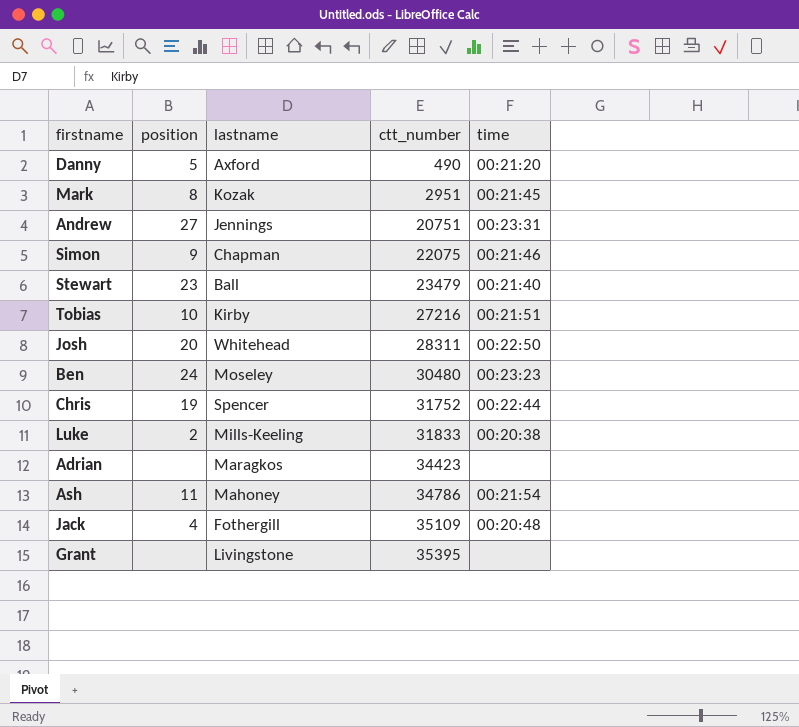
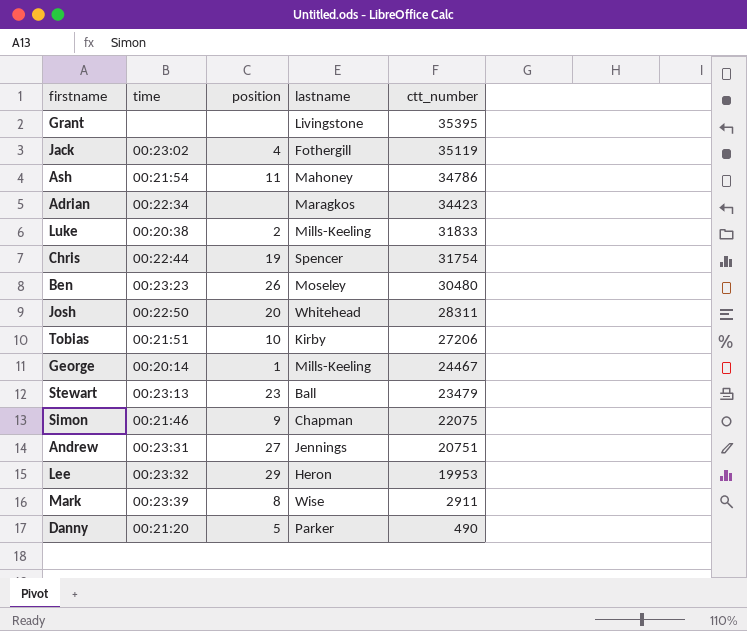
row order: ctt_number ascending -> ctt_number descending
column time | position: 5 -> 2
Jack | time: 00:20:48 -> 00:23:02
Jack | ctt_number: 35109 -> 35119
Adrian | time: none -> 00:22:34
Chris | ctt_number: 31752 -> 31754
Ben | position: 24 -> 26
Tobias | ctt_number: 27216 -> 27206
row George: none -> 00:20:14 | 1 | Mills-Keeling | 24467
Stewart | time: 00:21:40 -> 00:23:13
row Lee: none -> 00:23:32 | 29 | Heron | 19953
Mark | time: 00:21:45 -> 00:23:39
Mark | lastname: Kozak -> Wise
Mark | ctt_number: 2951 -> 2911
Danny | lastname: Axford -> Parker

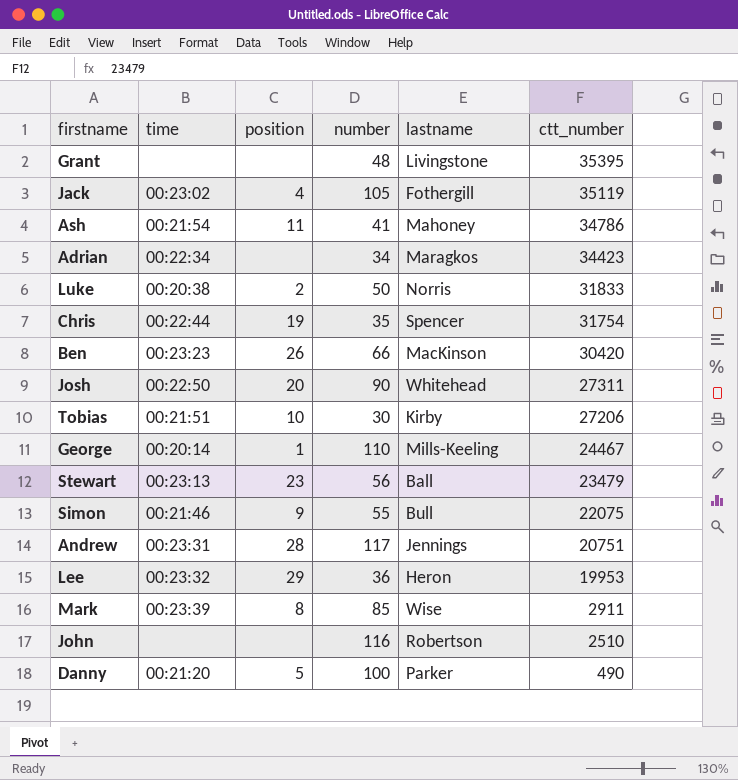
column number | position: none -> 4
Luke | lastname: Mills-Keeling -> Norris
Ben | lastname: Moseley -> MacKinson
Ben | ctt_number: 30480 -> 30420
Josh | ctt_number: 28311 -> 27311
Simon | lastname: Chapman -> Bull
Andrew | position: 27 -> 28
row John: none -> none | none | 116 | Robertson | 2510

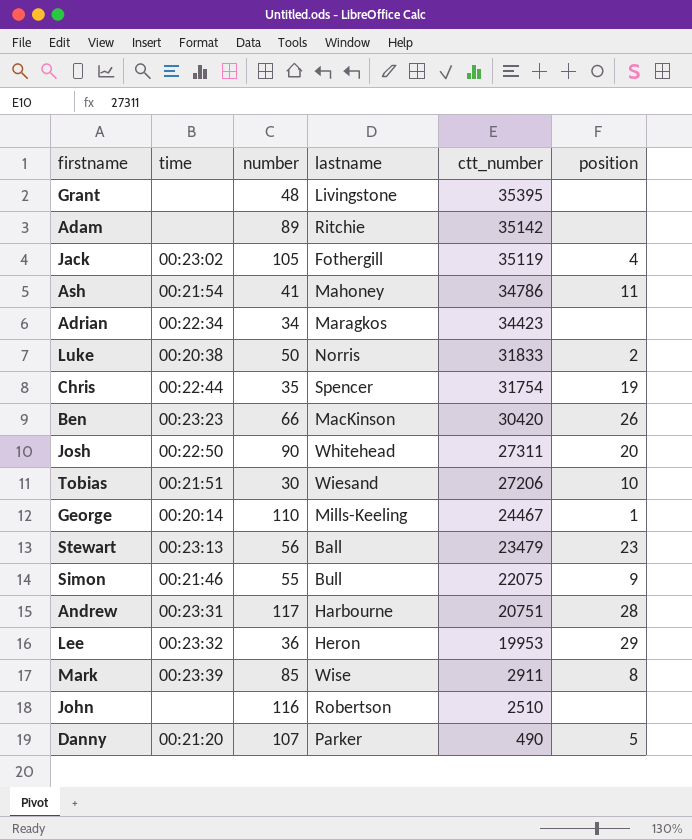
column position | position: 3 -> 6
row Adam: none -> none | 89 | Ritchie | 35142 | none
Tobias | lastname: Kirby -> Wiesand
Andrew | lastname: Jennings -> Harbourne
Danny | number: 100 -> 107

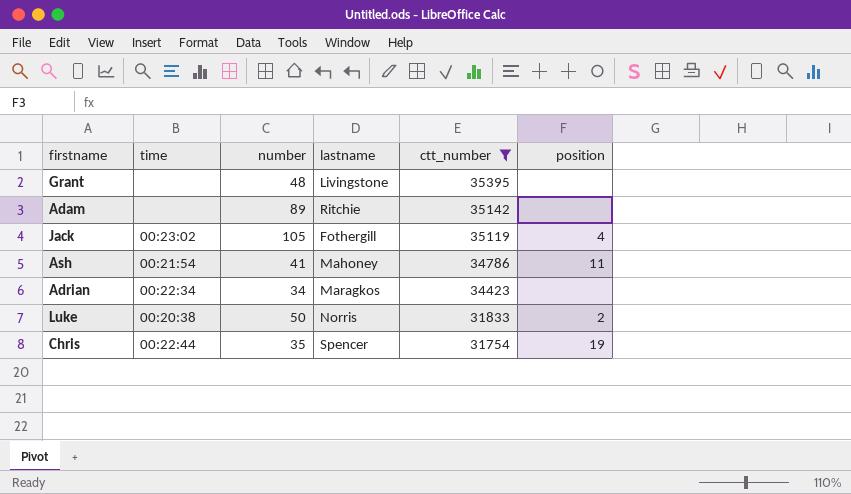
filter: none -> ctt_number >= 31754

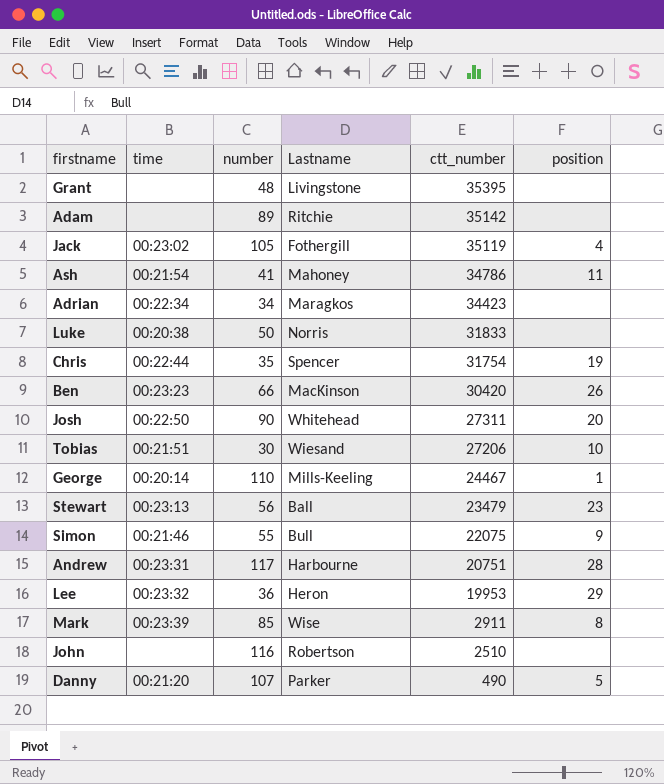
filter: ctt_number >= 31754 -> none
column name: lastname -> Lastname
Luke | position: 2 -> none

